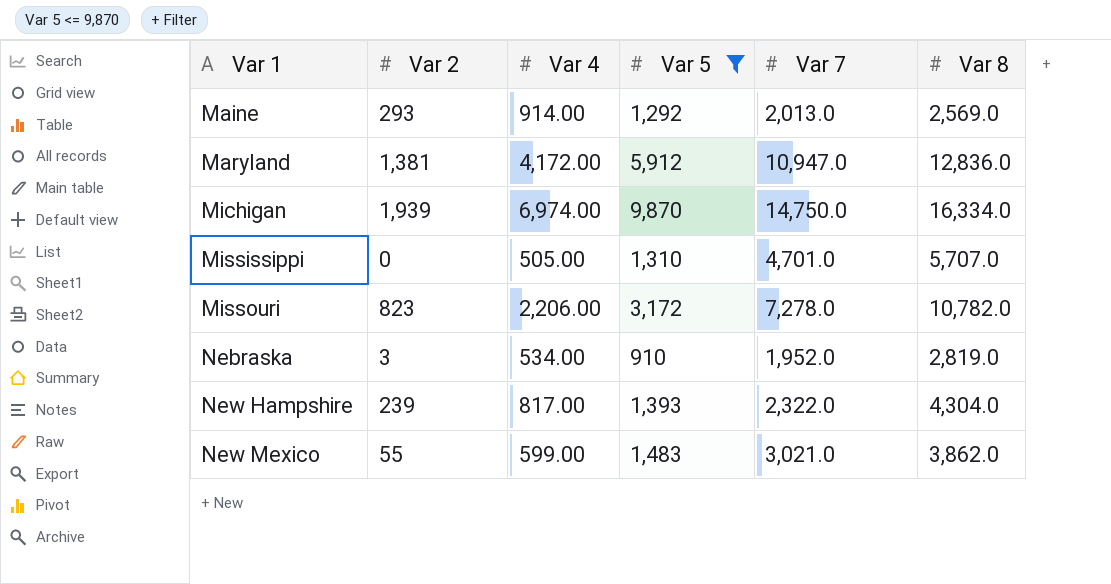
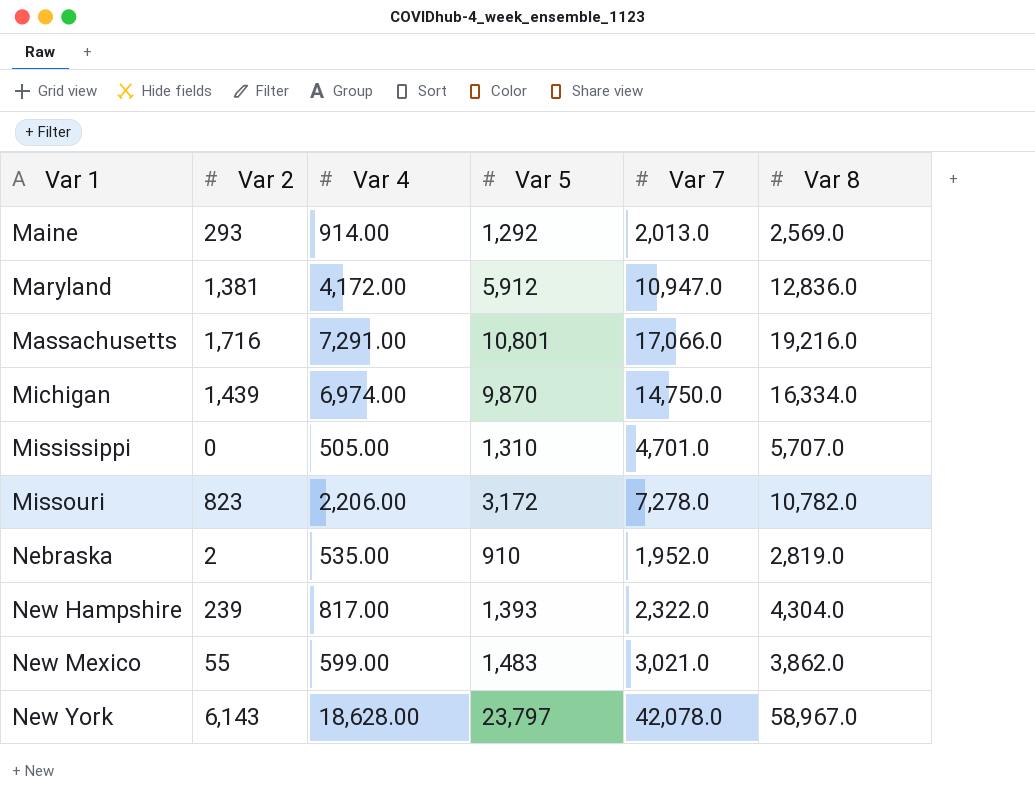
filter: Var 5 <= 9,870 -> none
Michigan | Var 2: 1,939 -> 1,439
Nebraska | Var 2: 3 -> 2
Nebraska | Var 4: 534.00 -> 535.00

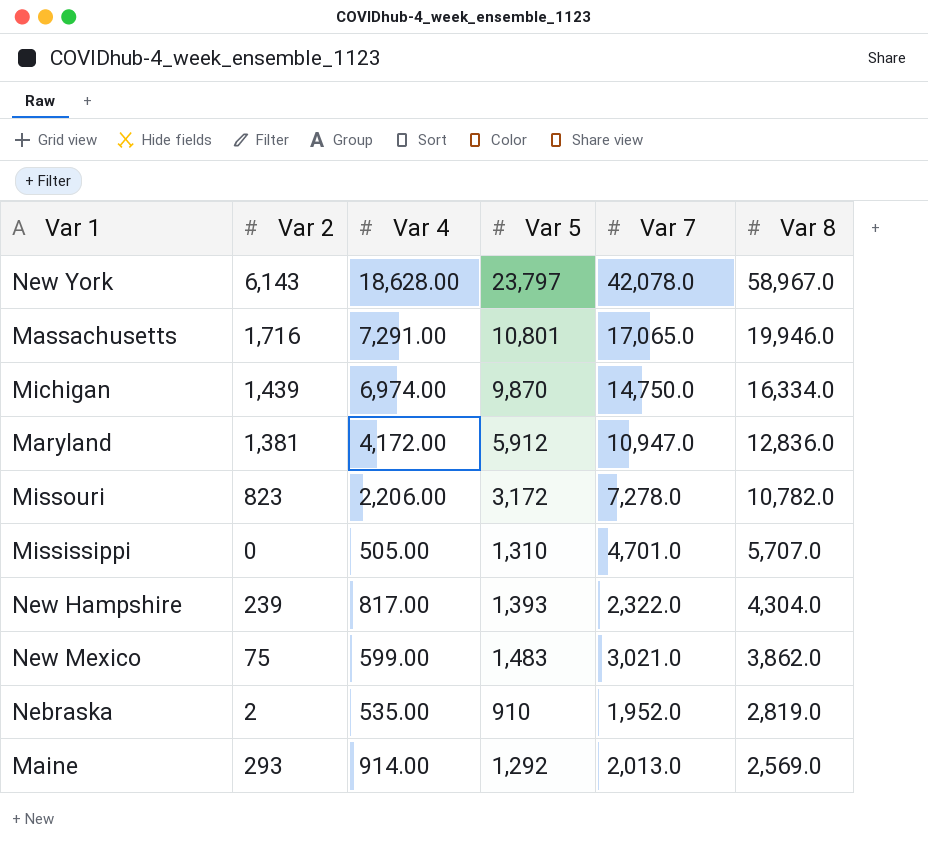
row order: Var 1 ascending -> Var 8 descending
Massachusetts | Var 7: 17,066.0 -> 17,065.0
Massachusetts | Var 8: 19,216.0 -> 19,946.0
New Mexico | Var 2: 55 -> 75

